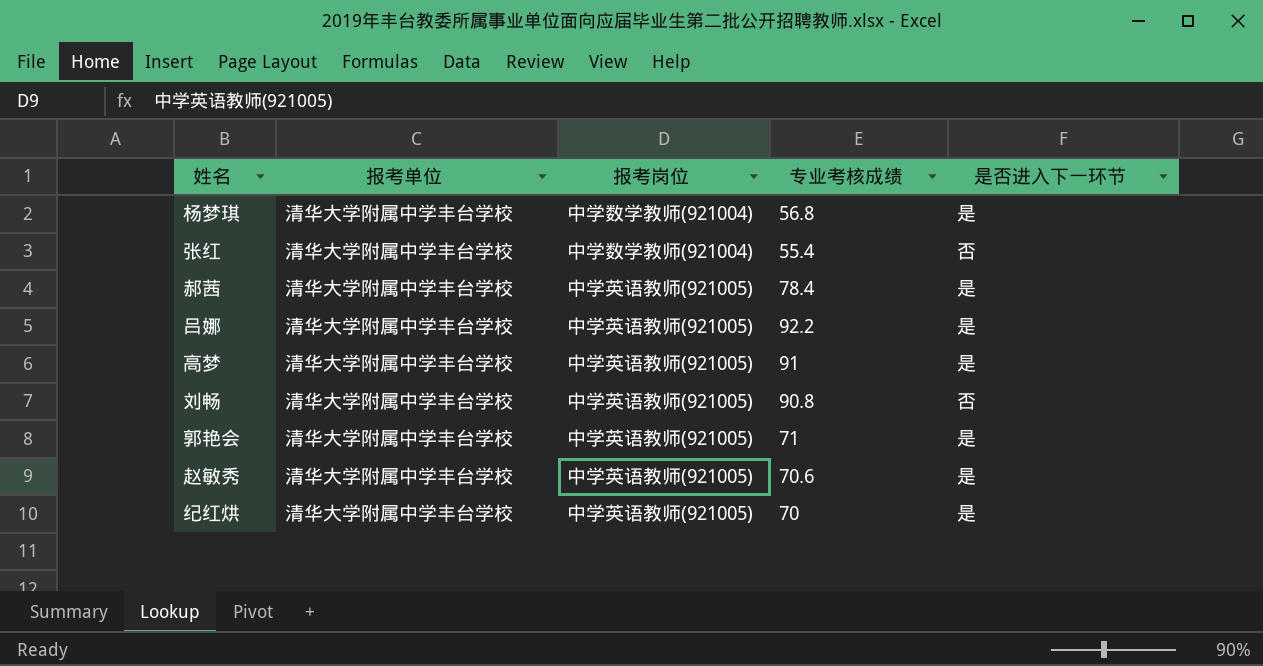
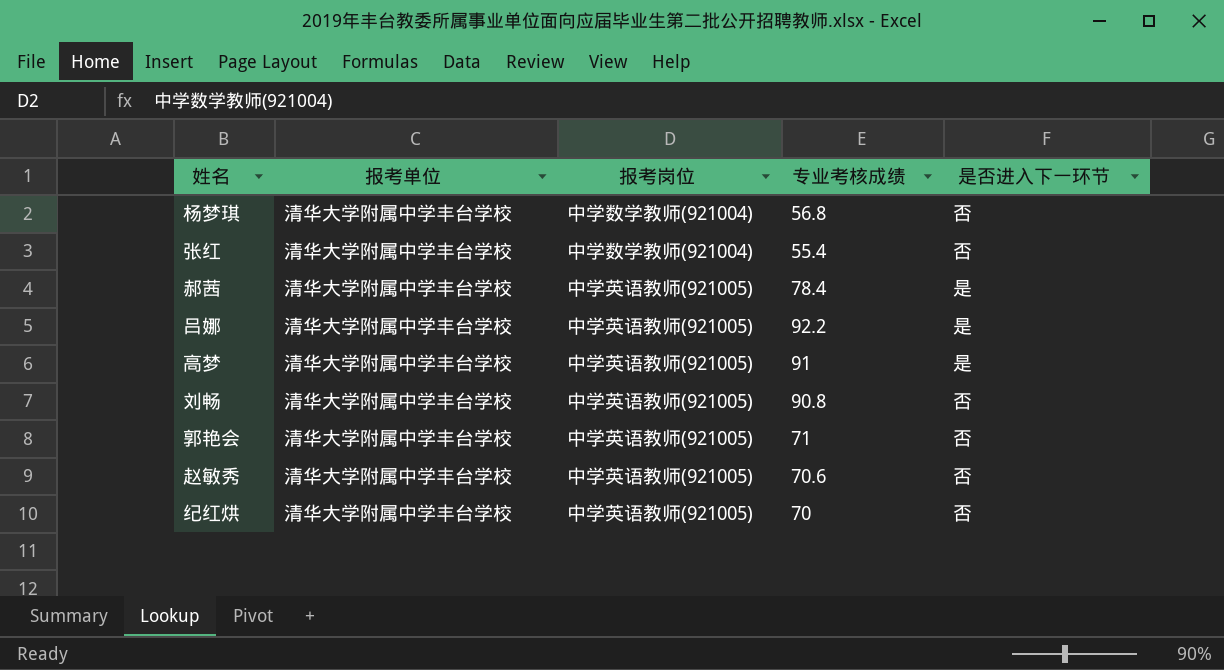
杨梦琪 | 是否进入下一环节: 是 -> 否
郭艳会 | 是否进入下一环节: 是 -> 否
赵敏秀 | 是否进入下一环节: 是 -> 否
纪红烘 | 是否进入下一环节: 是 -> 否

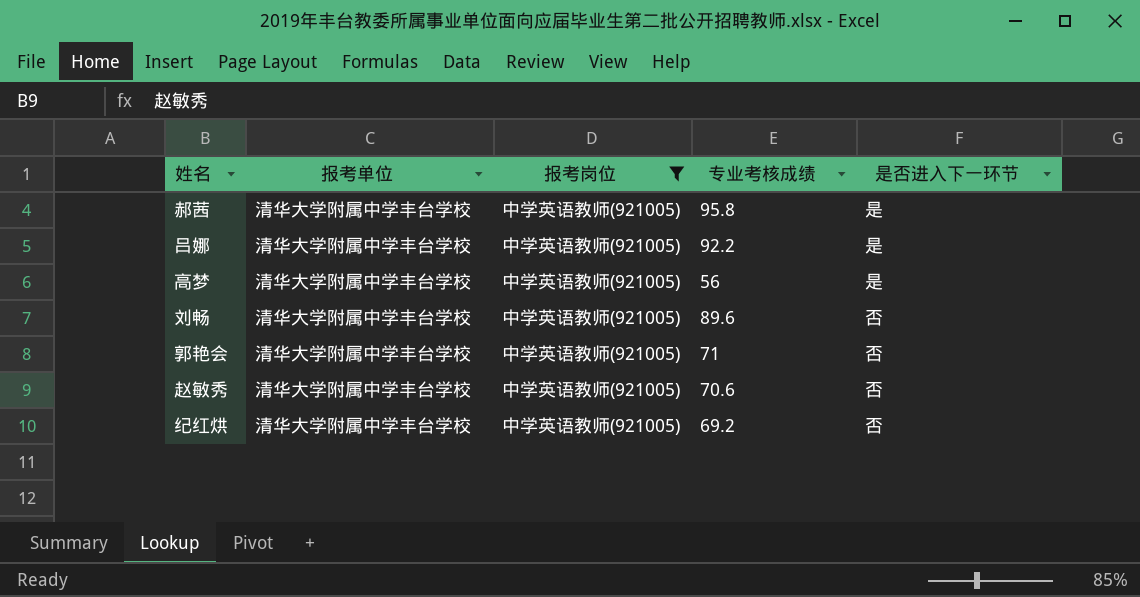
filter: none -> 报考岗位 = 中学英语教师(921005)
郝茜 | 专业考核成绩: 78.4 -> 95.8
高梦 | 专业考核成绩: 91 -> 56
刘畅 | 专业考核成绩: 90.8 -> 89.6
纪红烘 | 专业考核成绩: 70 -> 69.2

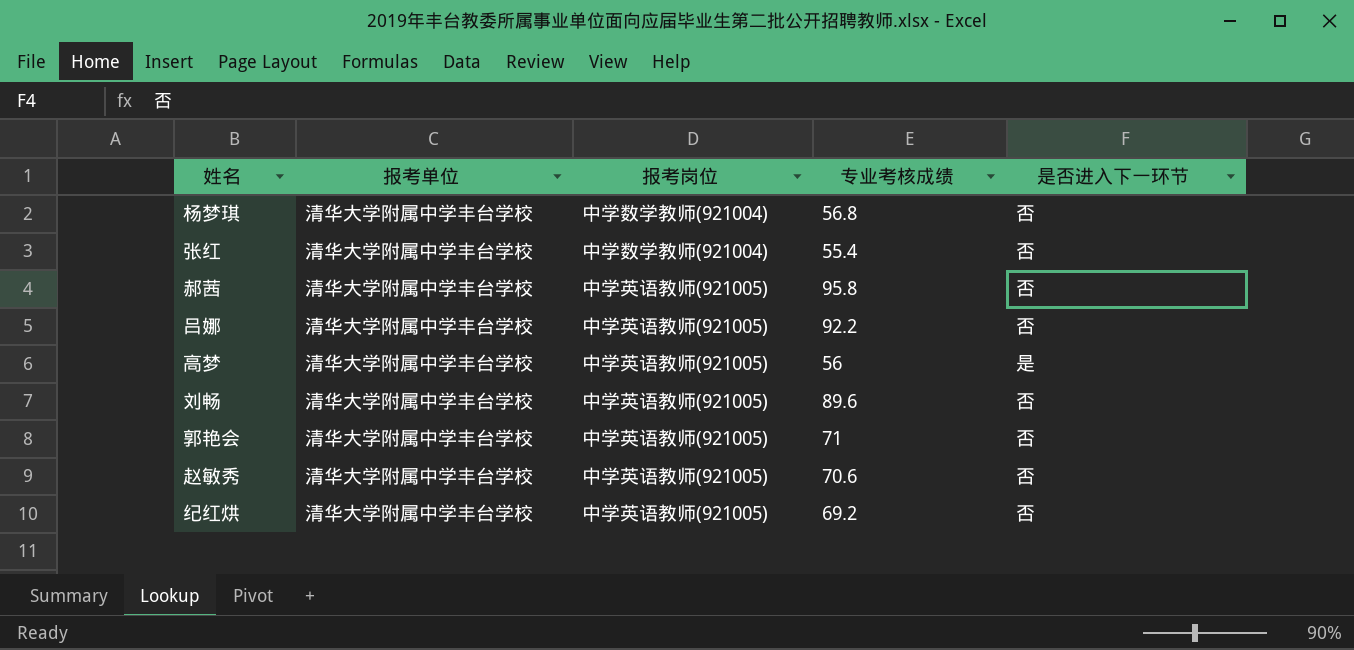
filter: 报考岗位 = 中学英语教师(921005) -> none
郝茜 | 是否进入下一环节: 是 -> 否
吕娜 | 是否进入下一环节: 是 -> 否

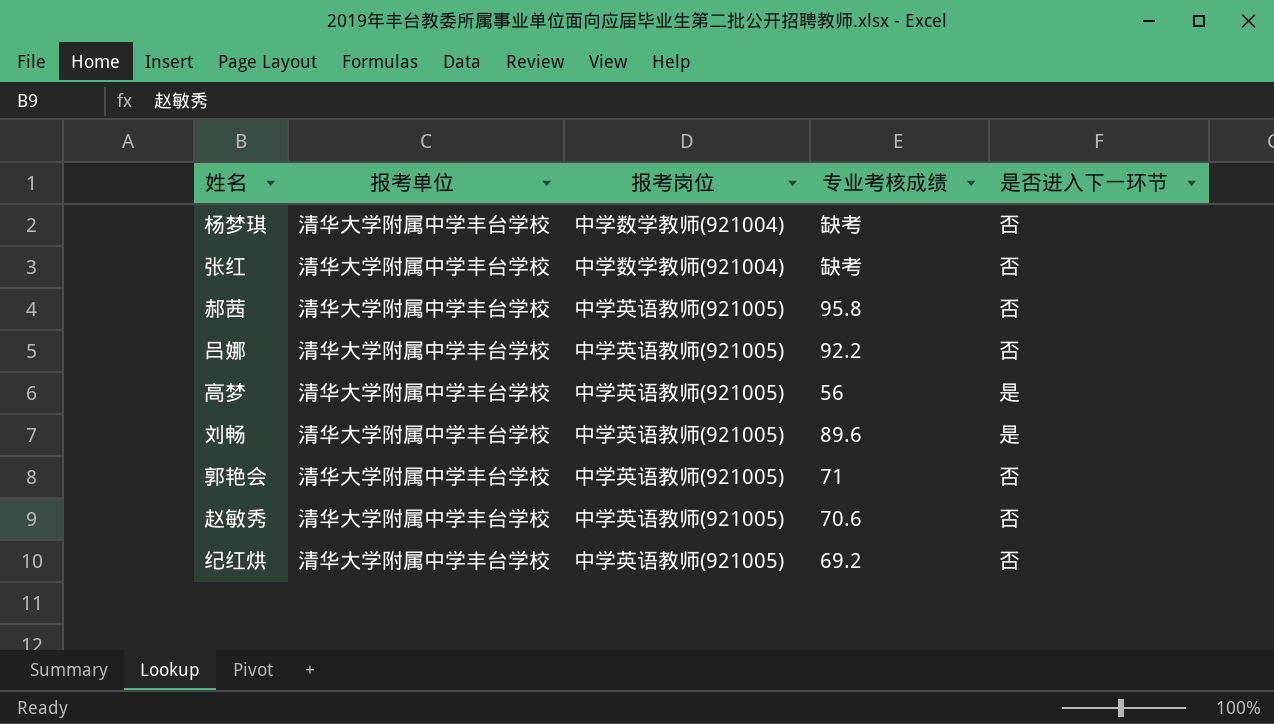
杨梦琪 | 专业考核成绩: 56.8 -> 缺考
张红 | 专业考核成绩: 55.4 -> 缺考
刘畅 | 是否进入下一环节: 否 -> 是

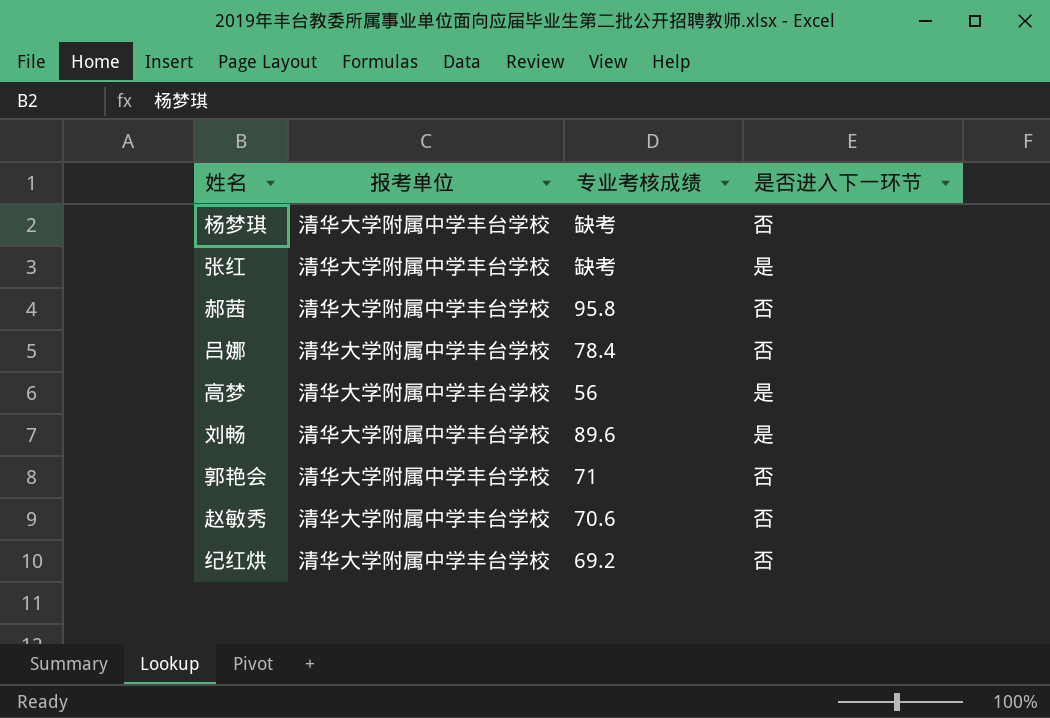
column 报考岗位 | position: 3 -> none
张红 | 是否进入下一环节: 否 -> 是
吕娜 | 专业考核成绩: 92.2 -> 78.4

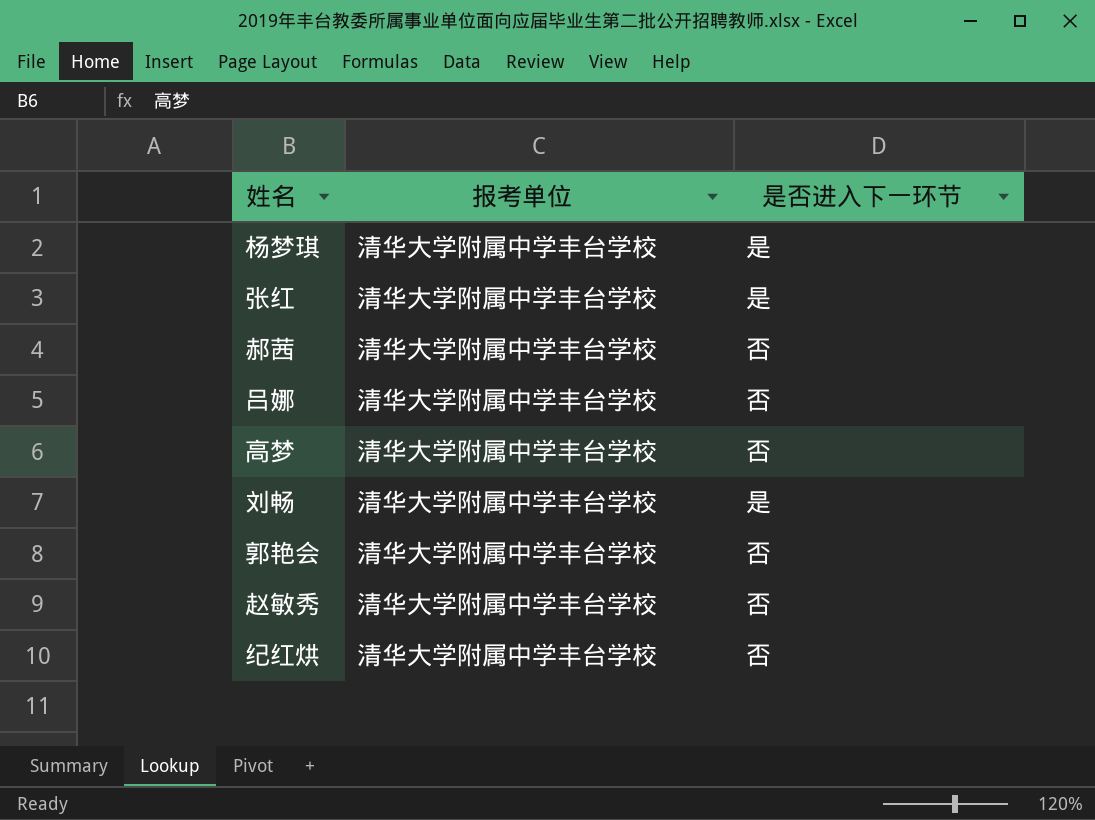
column 专业考核成绩 | position: 3 -> none
杨梦琪 | 是否进入下一环节: 否 -> 是
高梦 | 是否进入下一环节: 是 -> 否

